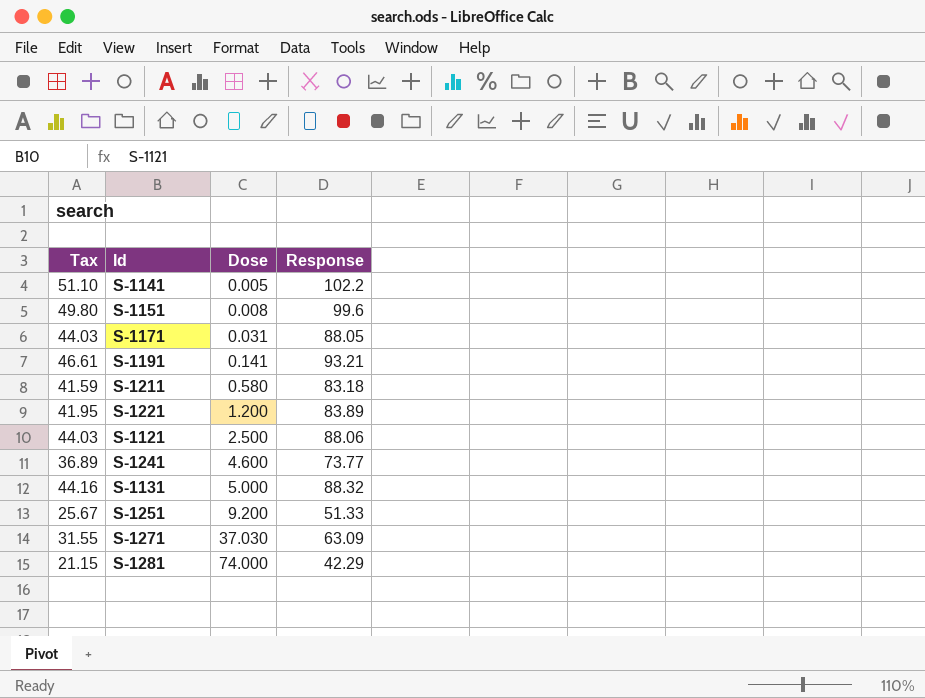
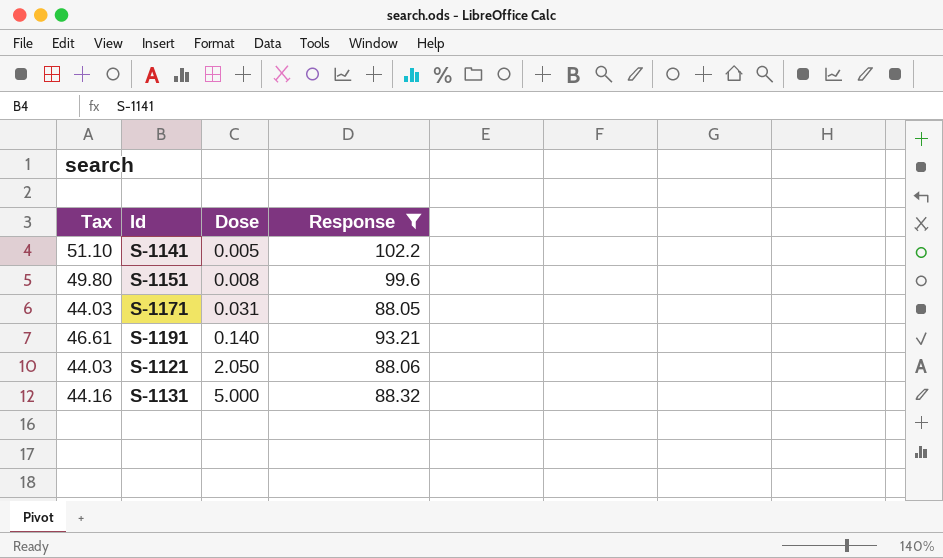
filter: none -> Response >= 88.05
S-1191 | Dose: 0.141 -> 0.140
S-1121 | Dose: 2.500 -> 2.050

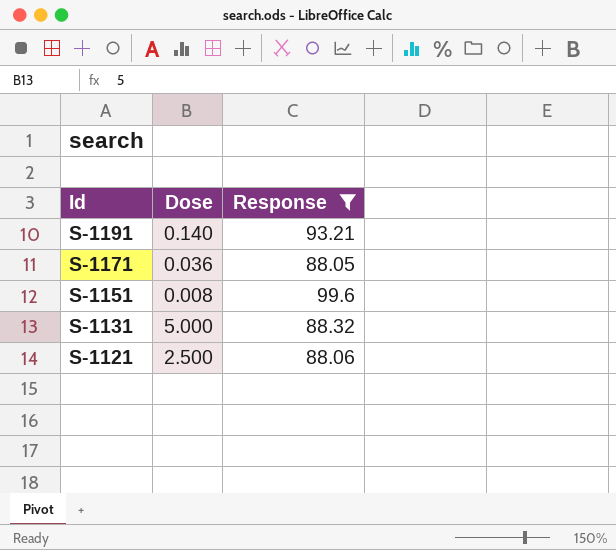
row order: Dose ascending -> Id descending
column Tax | formula: [Response] * 0.5 -> none
row S-1141: 51.10 | 0.005 | 102.2 -> none
S-1171 | Dose: 0.031 -> 0.036
S-1121 | Dose: 2.050 -> 2.500

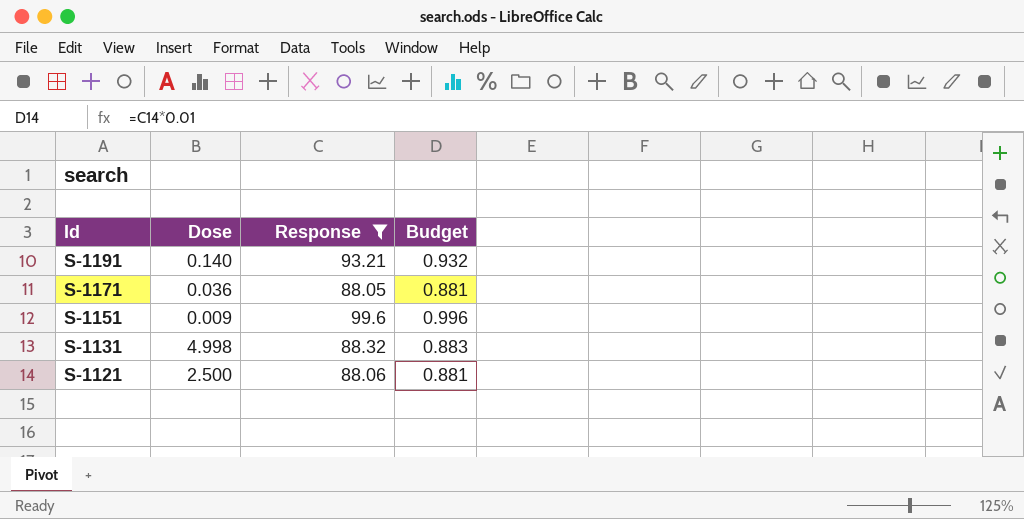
column Budget | formula: none -> [Response] * 0.01
S-1151 | Dose: 0.008 -> 0.009
S-1131 | Dose: 5.000 -> 4.998

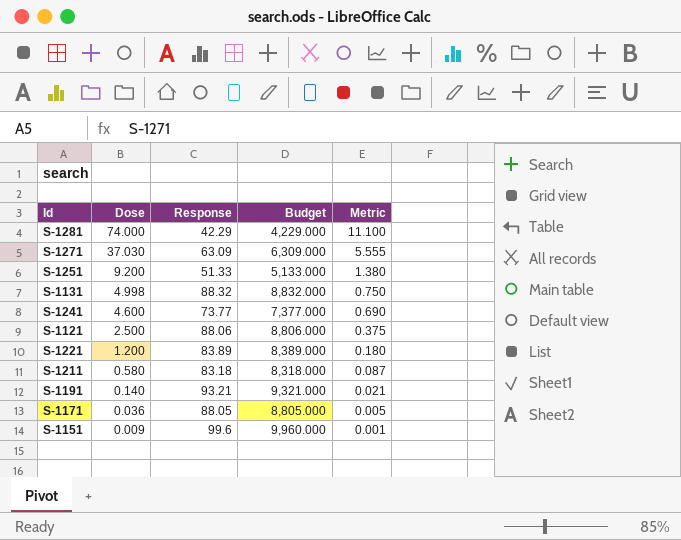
filter: Response >= 88.05 -> none
row order: Id descending -> Dose descending
column Budget | formula: [Response] * 0.01 -> [Response] * 100
column Metric | formula: none -> [Dose] * 0.15

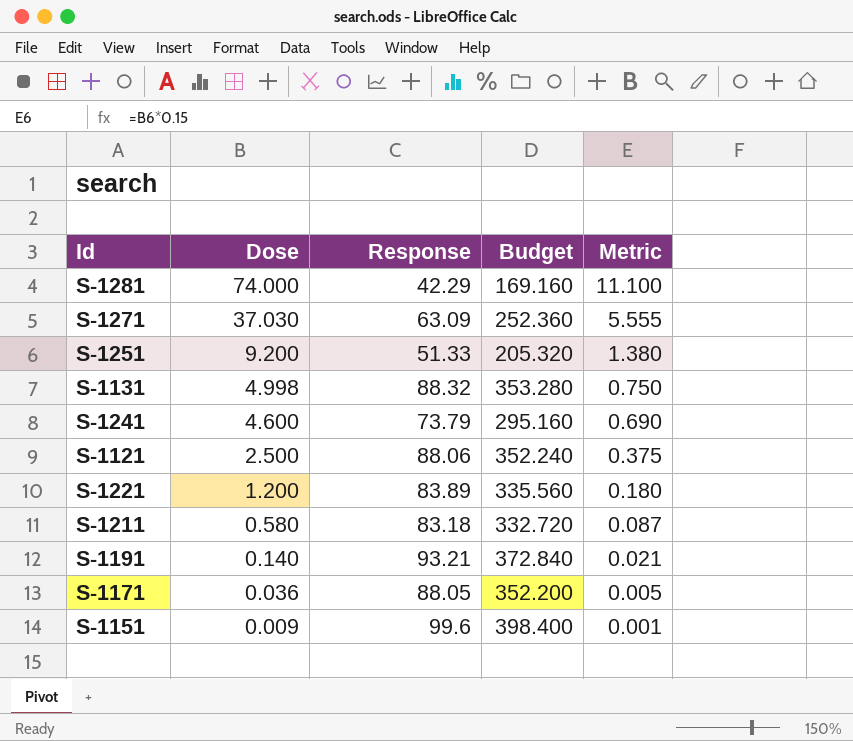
column Budget | formula: [Response] * 100 -> [Response] * 4
S-1241 | Response: 73.77 -> 73.79

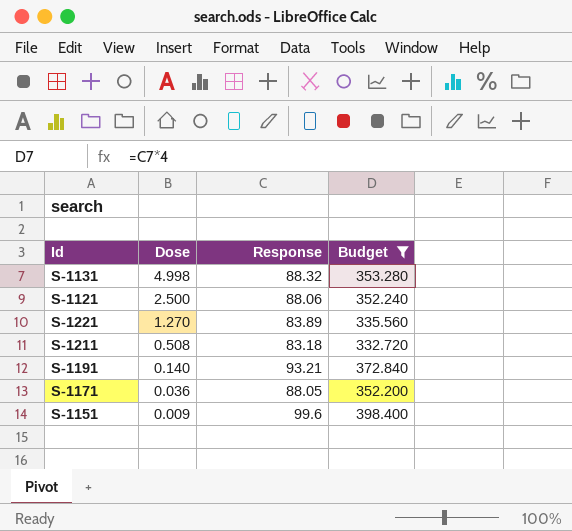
filter: none -> Budget >= 332.720
column Metric | formula: [Dose] * 0.15 -> none
S-1221 | Dose: 1.200 -> 1.270
S-1211 | Dose: 0.580 -> 0.508

